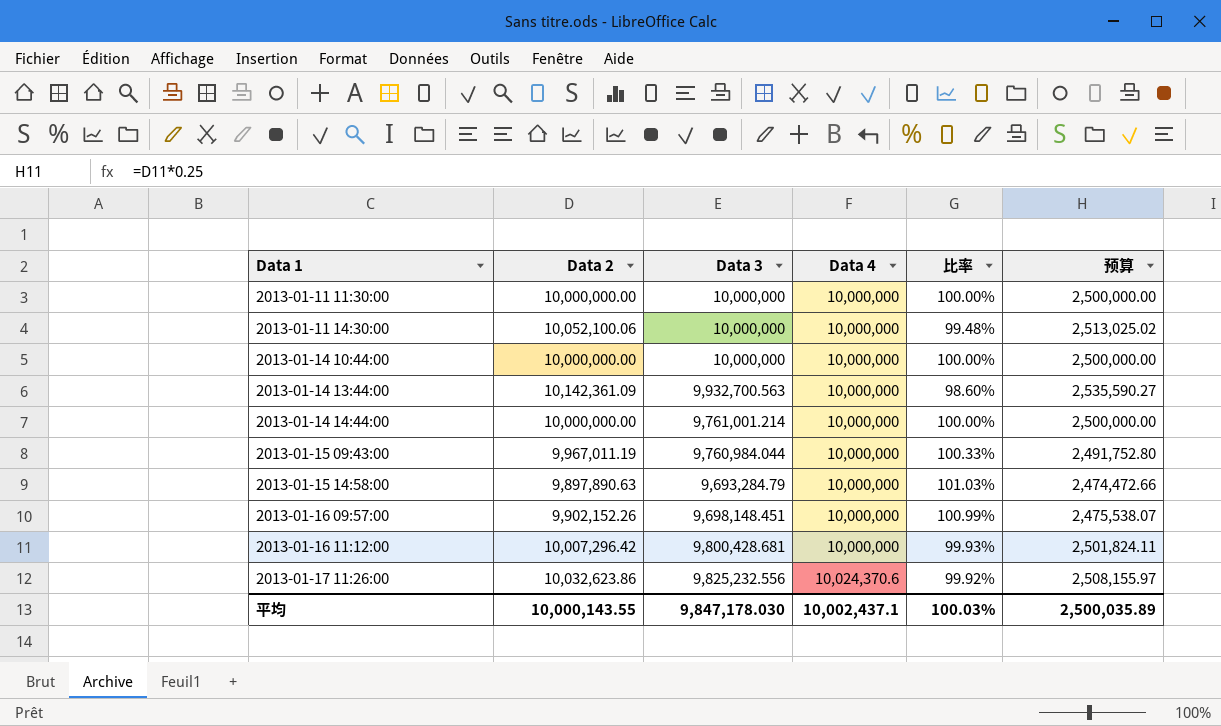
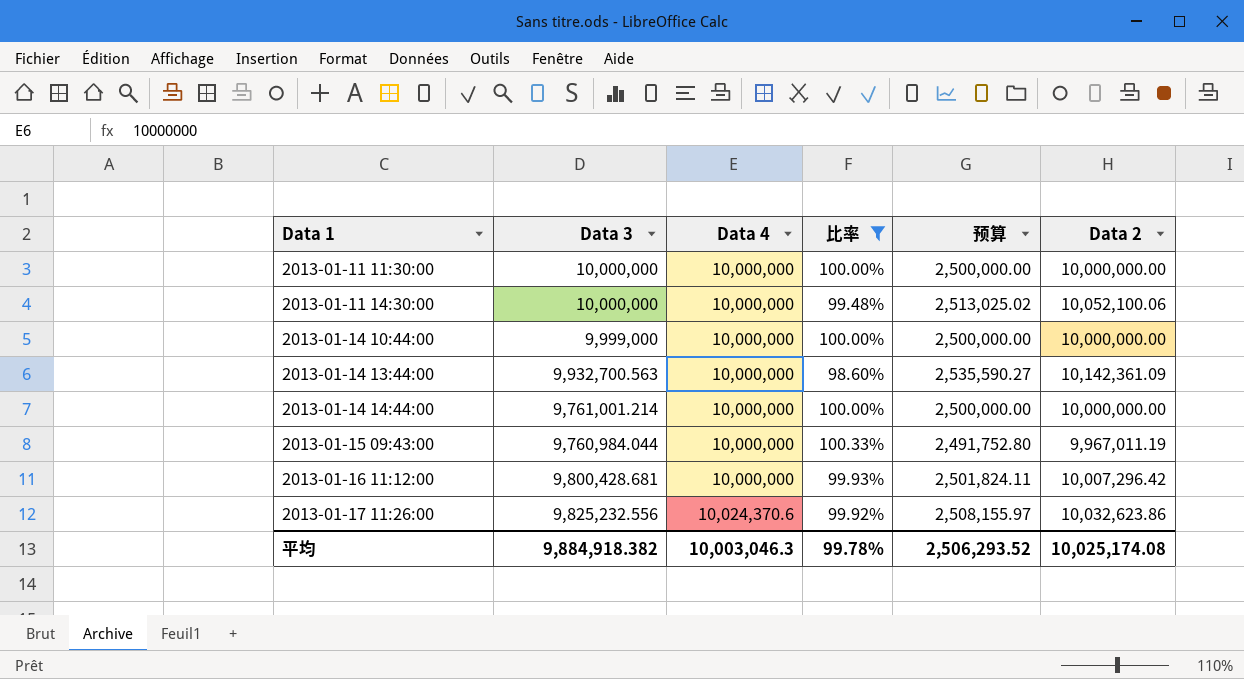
filter: none -> 比率 <= 100.33%
column Data 2 | position: 2 -> 6
2013-01-14 10:44:00 | Data 3: 10,000,000 -> 9,999,000
平均 | Data 3: 9,847,178.030 -> 9,884,918.382
平均 | Data 4: 10,002,437.1 -> 10,003,046.3
平均 | 比率: 100.03% -> 99.78%
平均 | 预算: 2,500,035.89 -> 2,506,293.52
平均 | Data 2: 10,000,143.55 -> 10,025,174.08

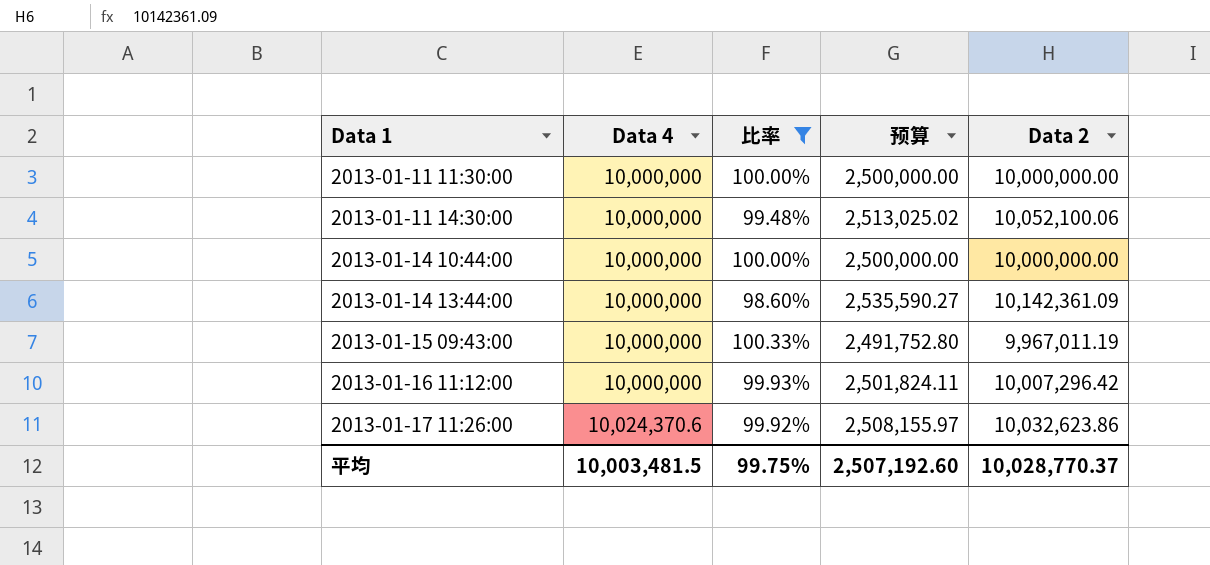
column Data 3 | position: 2 -> none
row 2013-01-14 14:44:00: 9,761,001.214 | 10,000,000 | 100.00% | 2,500,000.00 | 10,000,000.00 -> none
平均 | Data 4: 10,003,046.3 -> 10,003,481.5
平均 | 比率: 99.78% -> 99.75%
平均 | 预算: 2,506,293.52 -> 2,507,192.60
平均 | Data 2: 10,025,174.08 -> 10,028,770.37

